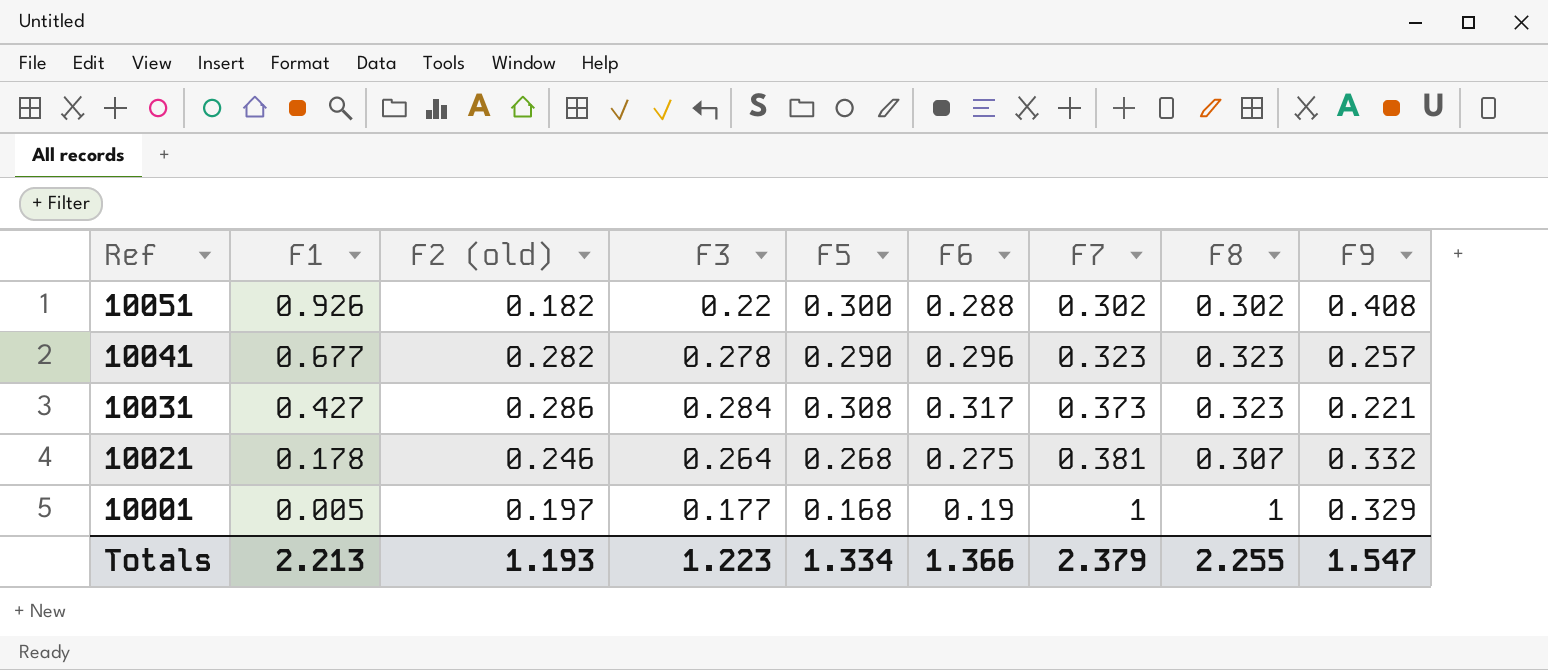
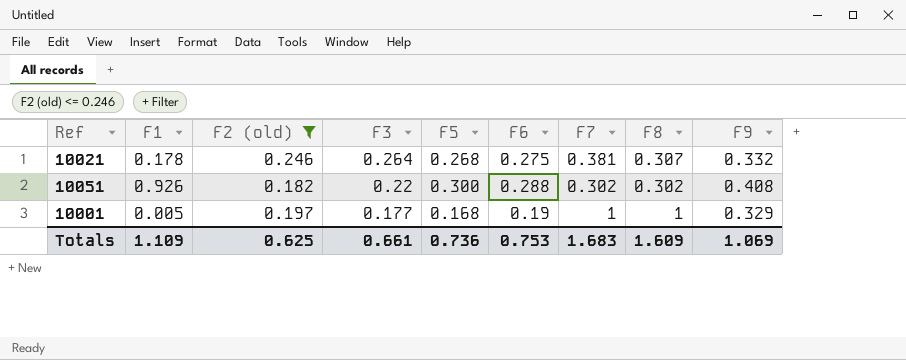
filter: none -> F2 (old) <= 0.246
row order: Ref descending -> F3 descending
Totals | F1: 2.213 -> 1.109
Totals | F2 (old): 1.193 -> 0.625
Totals | F3: 1.223 -> 0.661
Totals | F5: 1.334 -> 0.736
Totals | F6: 1.366 -> 0.753
Totals | F7: 2.379 -> 1.683
Totals | F8: 2.255 -> 1.609
Totals | F9: 1.547 -> 1.069

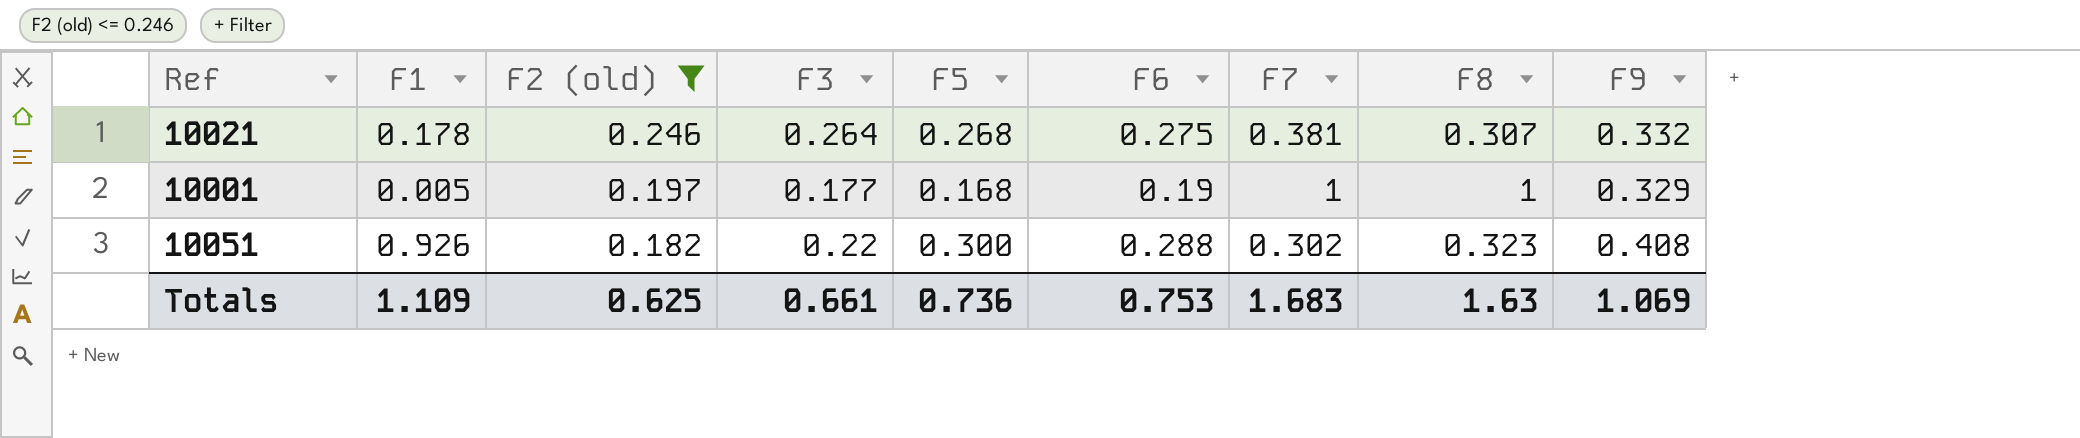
row order: F3 descending -> F2 (old) descending
10051 | F8: 0.302 -> 0.323
Totals | F8: 1.609 -> 1.63

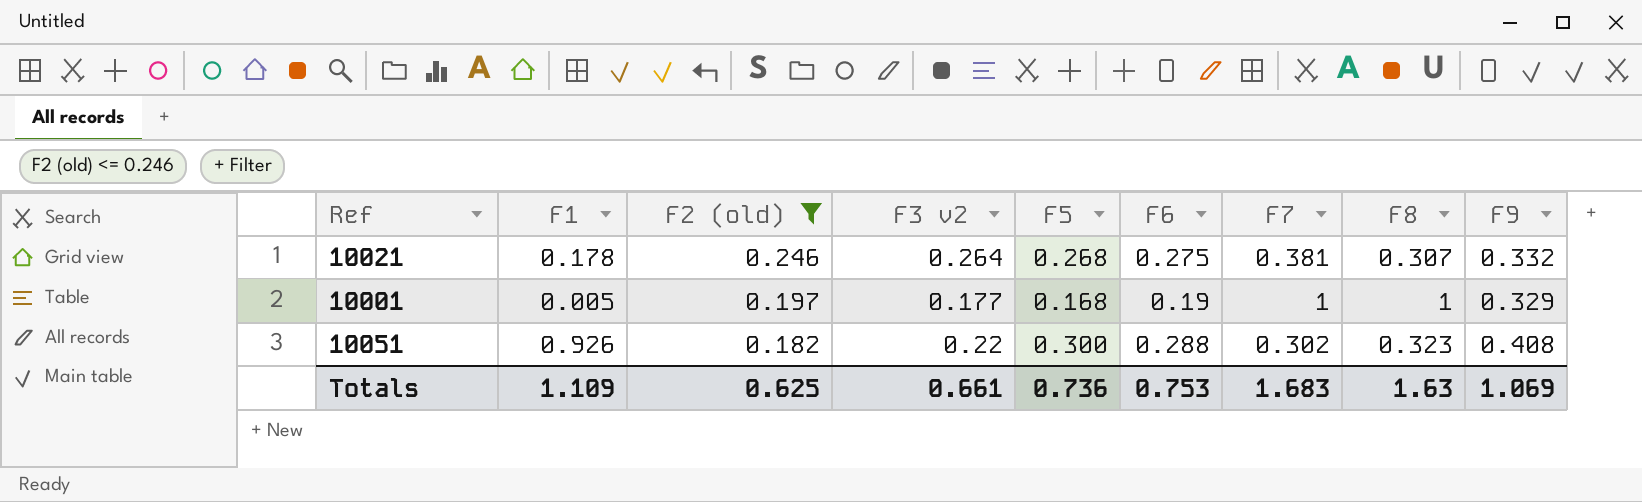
column name: F3 -> F3 v2

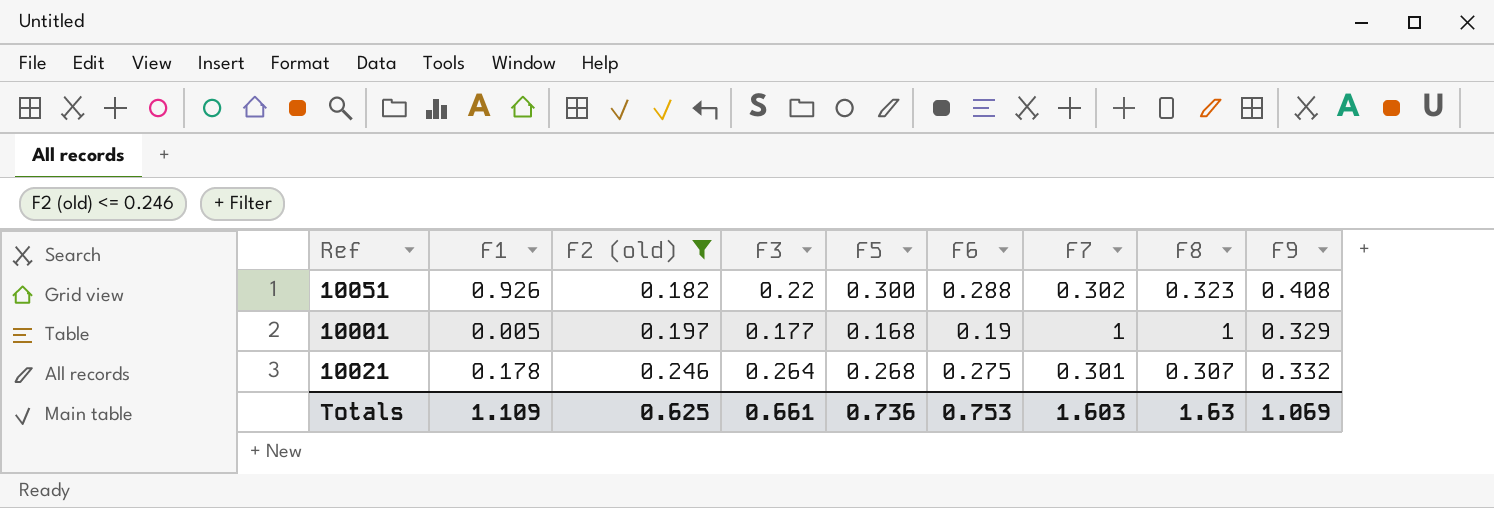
row order: F2 (old) descending -> F2 (old) ascending
column name: F3 v2 -> F3
10021 | F7: 0.381 -> 0.301
Totals | F7: 1.683 -> 1.603

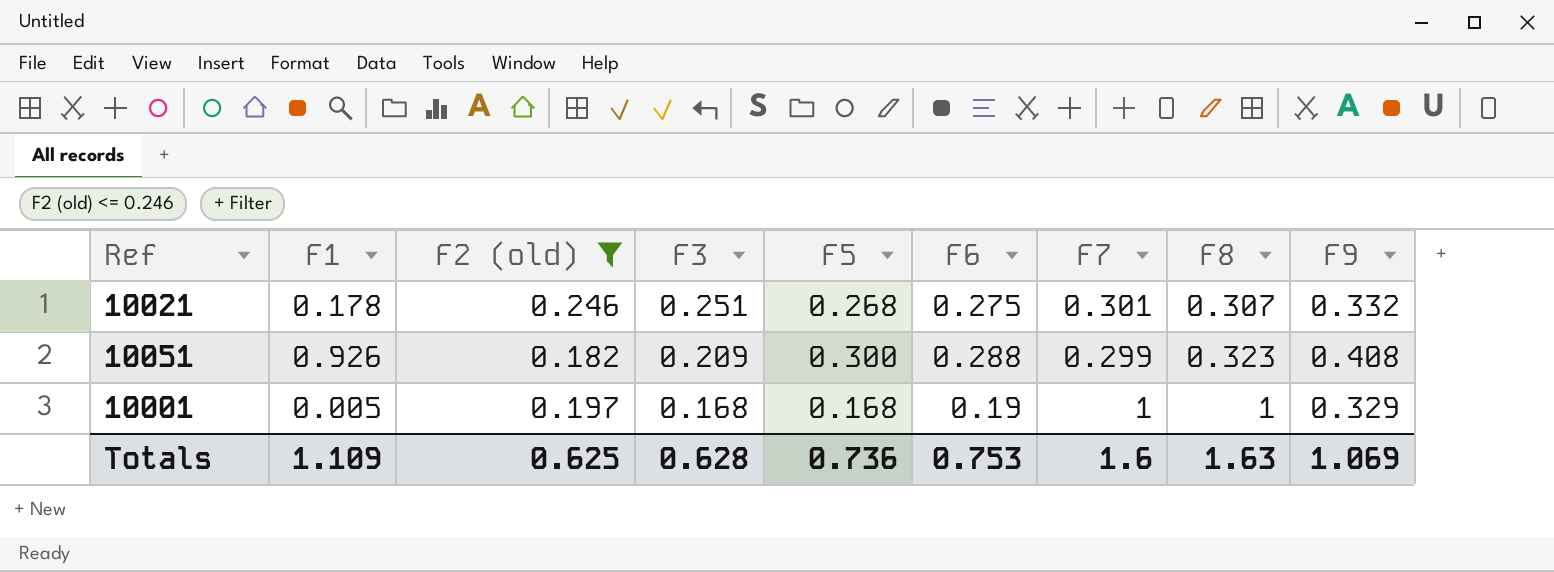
row order: F2 (old) ascending -> F3 descending
10021 | F3: 0.264 -> 0.251
10051 | F3: 0.22 -> 0.209
10051 | F7: 0.302 -> 0.299
10001 | F3: 0.177 -> 0.168
Totals | F3: 0.661 -> 0.628
Totals | F7: 1.603 -> 1.6

